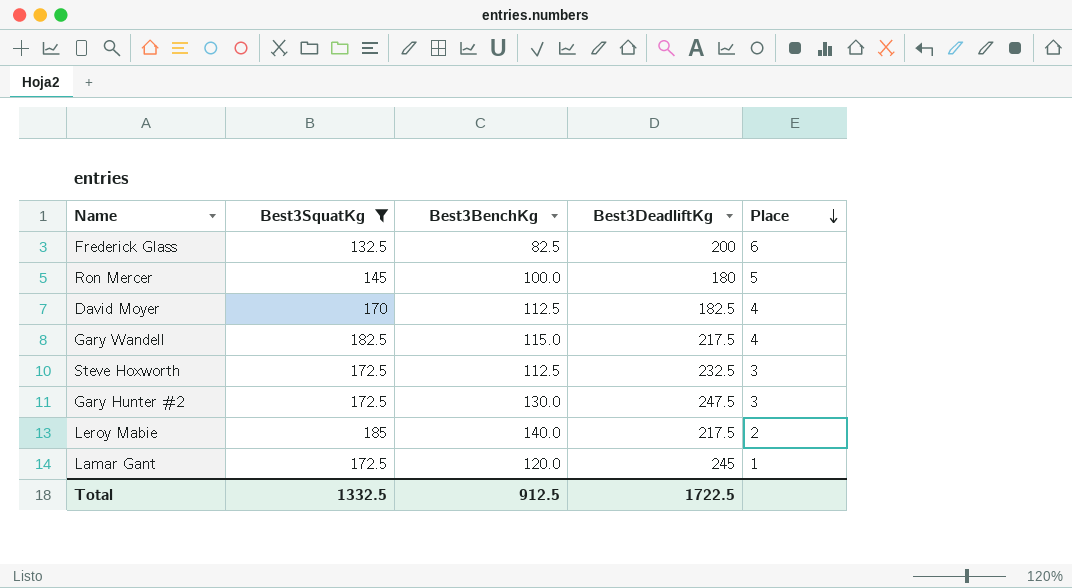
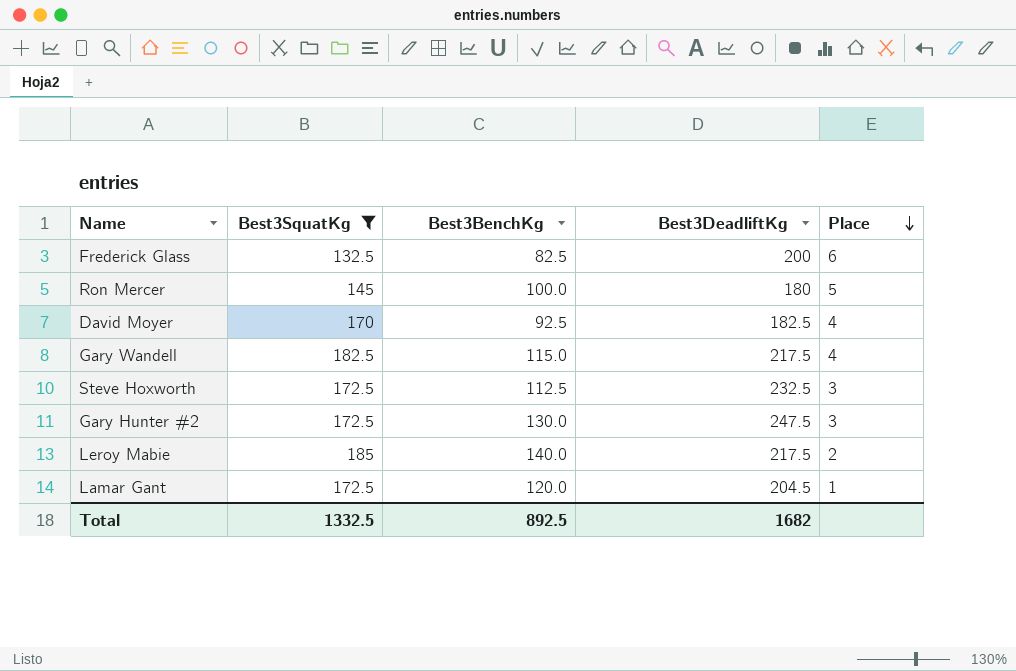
David Moyer | Best3BenchKg: 112.5 -> 92.5
Lamar Gant | Best3DeadliftKg: 245 -> 204.5
Total | Best3BenchKg: 912.5 -> 892.5
Total | Best3DeadliftKg: 1722.5 -> 1682

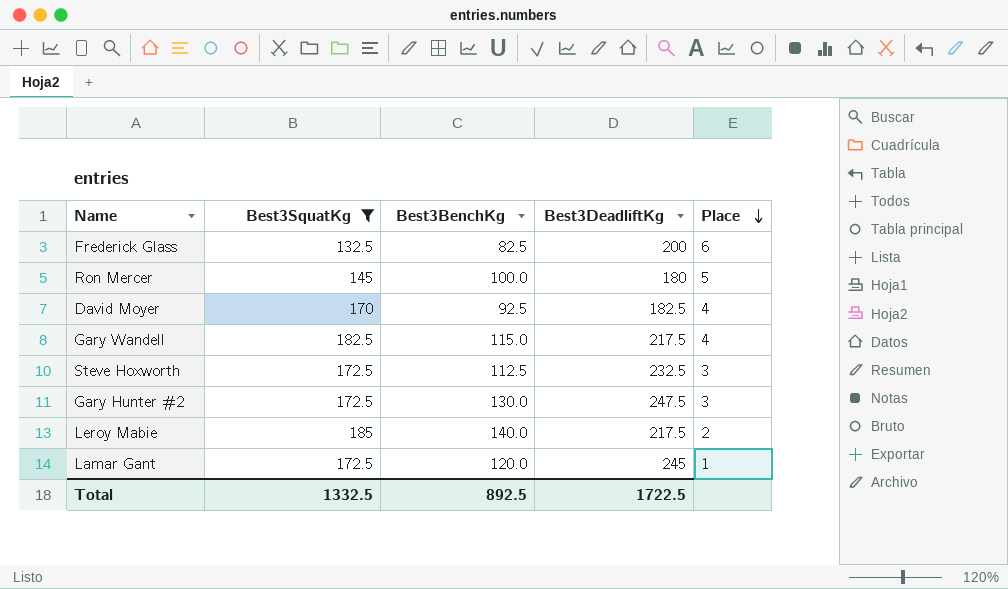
Lamar Gant | Best3DeadliftKg: 204.5 -> 245
Total | Best3DeadliftKg: 1682 -> 1722.5

